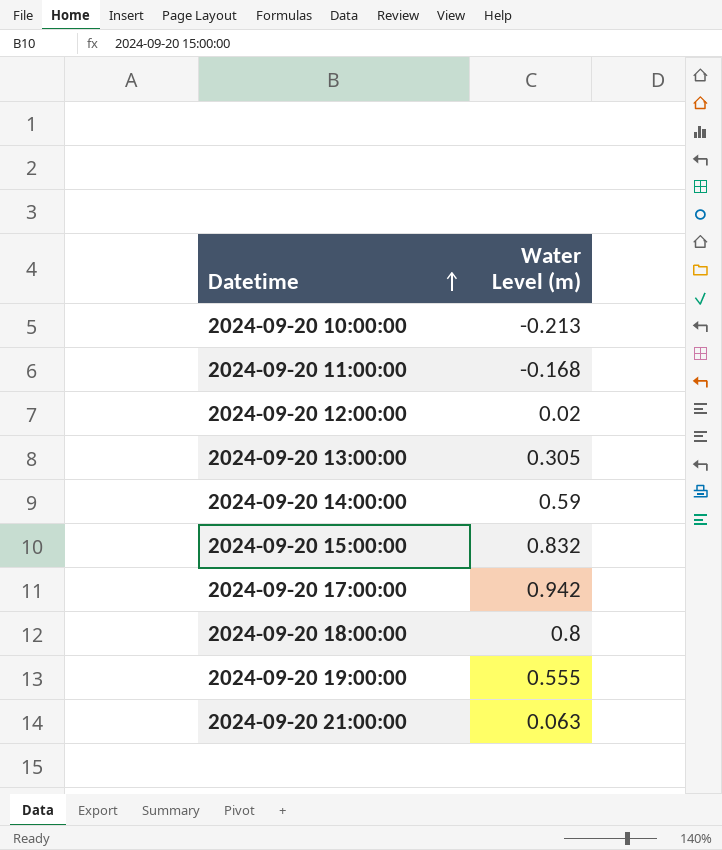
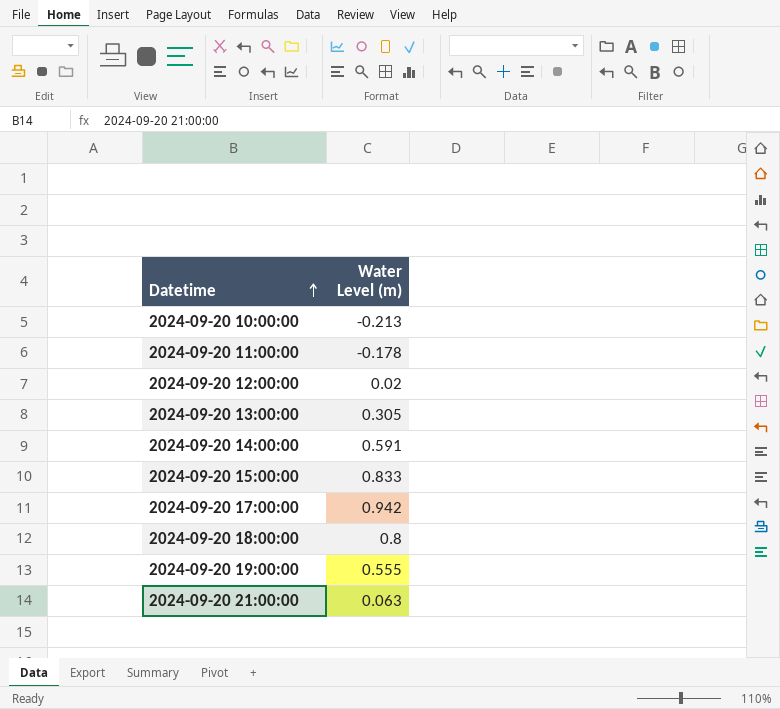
2024-09-20 11:00:00 | Water Level (m): -0.168 -> -0.178
2024-09-20 14:00:00 | Water Level (m): 0.59 -> 0.591
2024-09-20 15:00:00 | Water Level (m): 0.832 -> 0.833

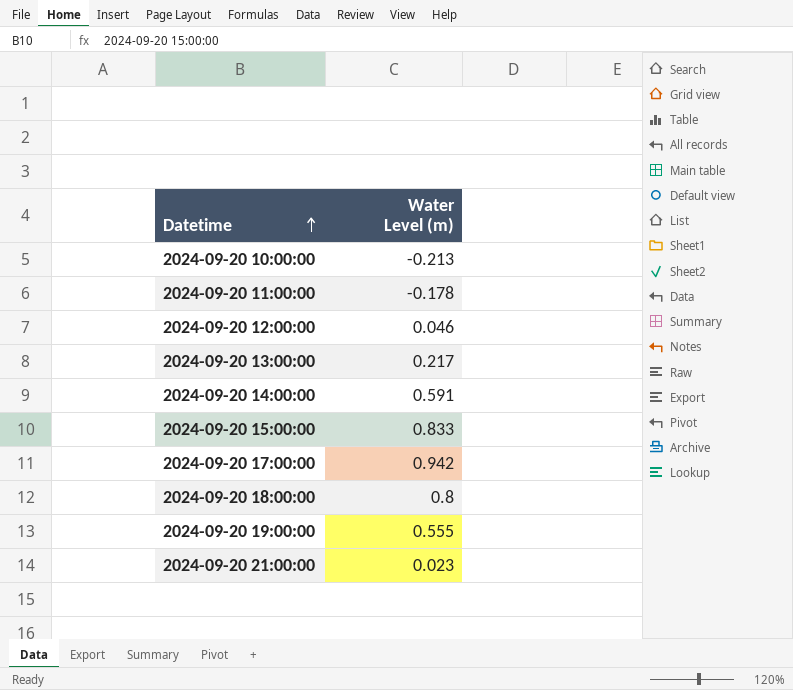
2024-09-20 12:00:00 | Water Level (m): 0.02 -> 0.046
2024-09-20 13:00:00 | Water Level (m): 0.305 -> 0.217
2024-09-20 21:00:00 | Water Level (m): 0.063 -> 0.023

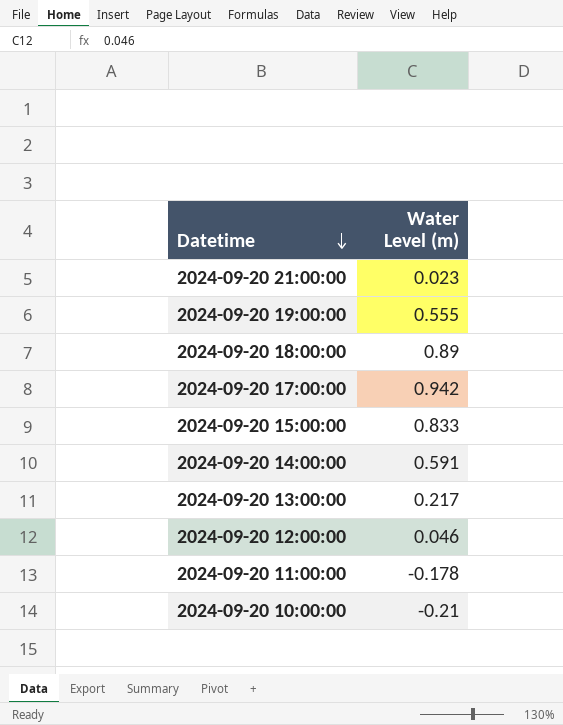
row order: Datetime ascending -> Datetime descending
2024-09-20 18:00:00 | Water Level (m): 0.8 -> 0.89
2024-09-20 10:00:00 | Water Level (m): -0.213 -> -0.21

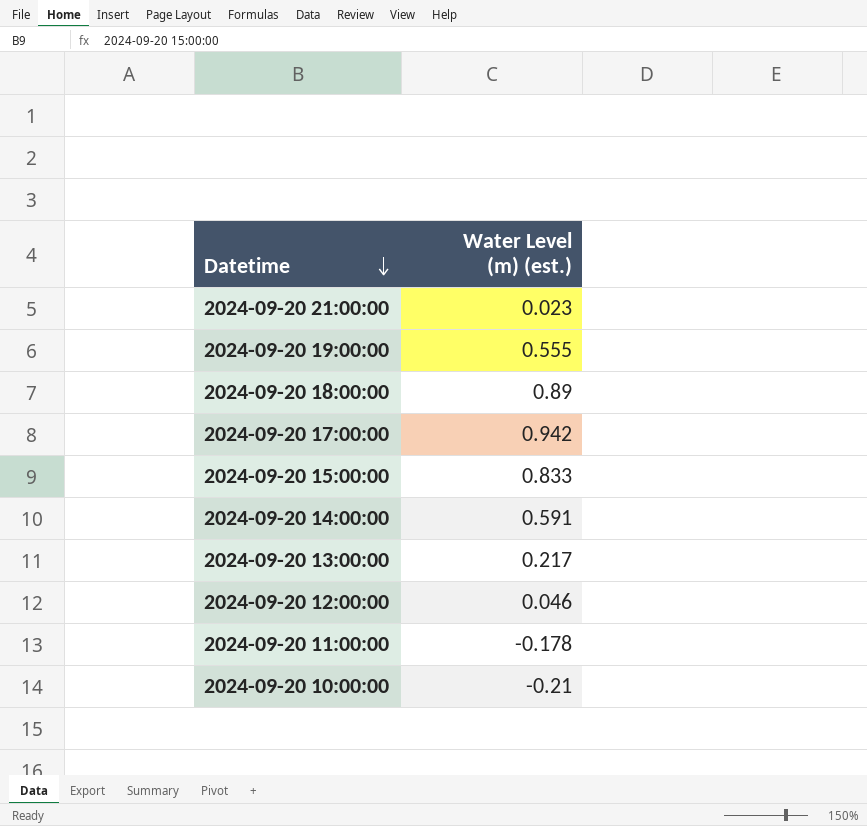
column name: Water Level (m) -> Water Level (m) (est.)

